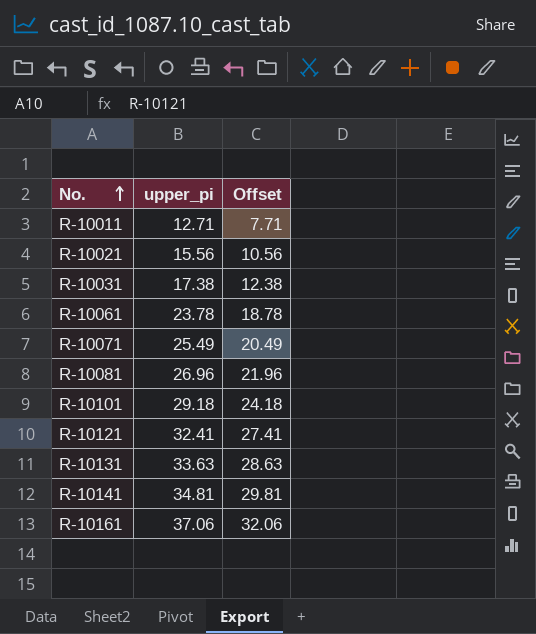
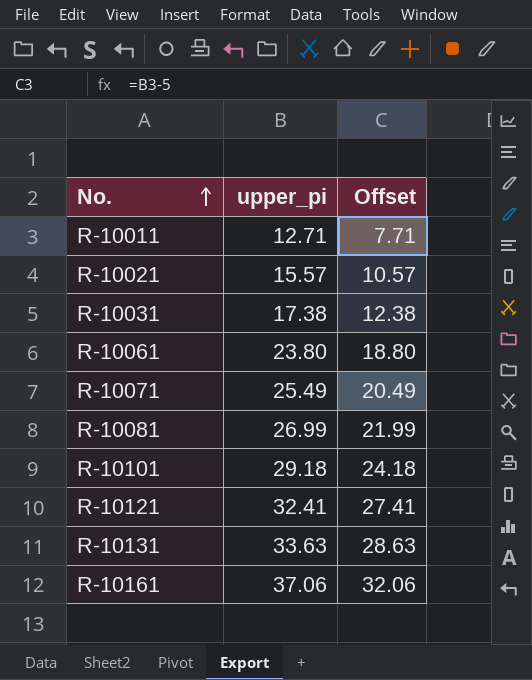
row R-10141: 34.81 | 29.81 -> none
R-10021 | upper_pi: 15.56 -> 15.57
R-10021 | Offset: 10.56 -> 10.57
R-10061 | upper_pi: 23.78 -> 23.80
R-10061 | Offset: 18.78 -> 18.80
R-10081 | upper_pi: 26.96 -> 26.99
R-10081 | Offset: 21.96 -> 21.99

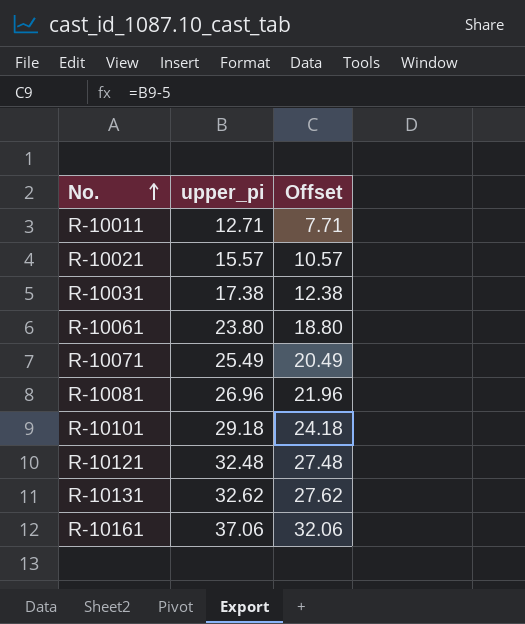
R-10081 | upper_pi: 26.99 -> 26.96
R-10081 | Offset: 21.99 -> 21.96
R-10121 | upper_pi: 32.41 -> 32.48
R-10121 | Offset: 27.41 -> 27.48
R-10131 | upper_pi: 33.63 -> 32.62
R-10131 | Offset: 28.63 -> 27.62

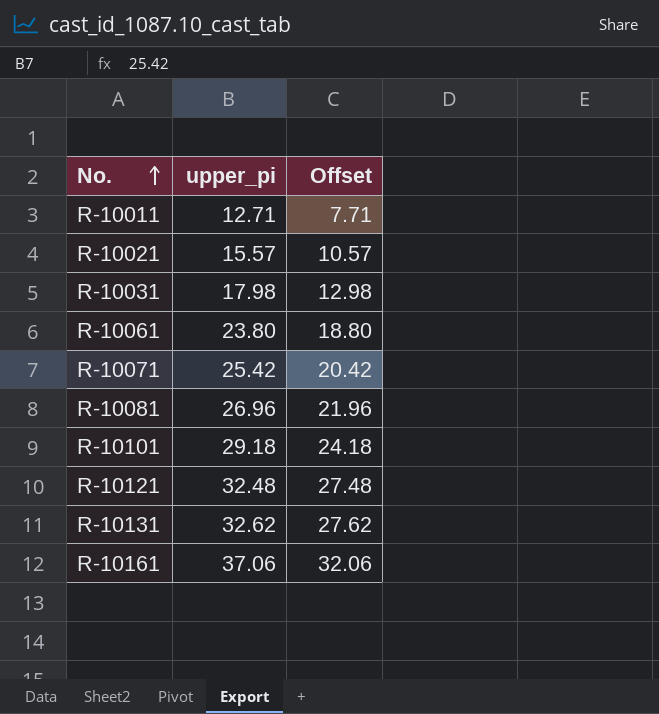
R-10031 | upper_pi: 17.38 -> 17.98
R-10031 | Offset: 12.38 -> 12.98
R-10071 | upper_pi: 25.49 -> 25.42
R-10071 | Offset: 20.49 -> 20.42

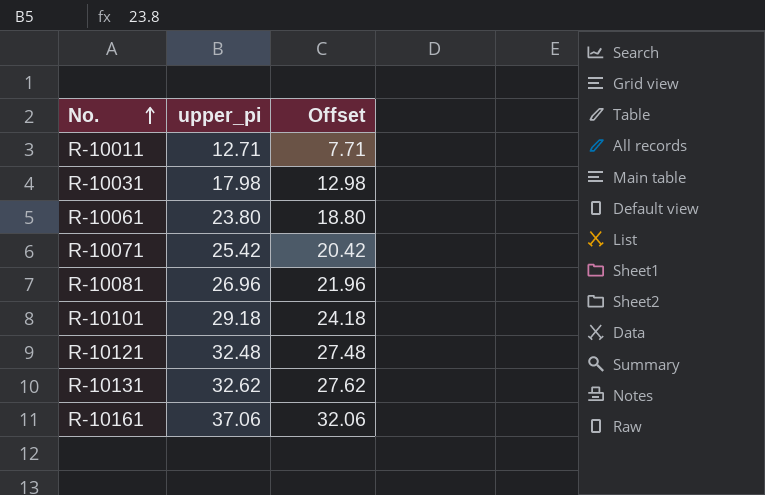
row R-10021: 15.57 | 10.57 -> none

